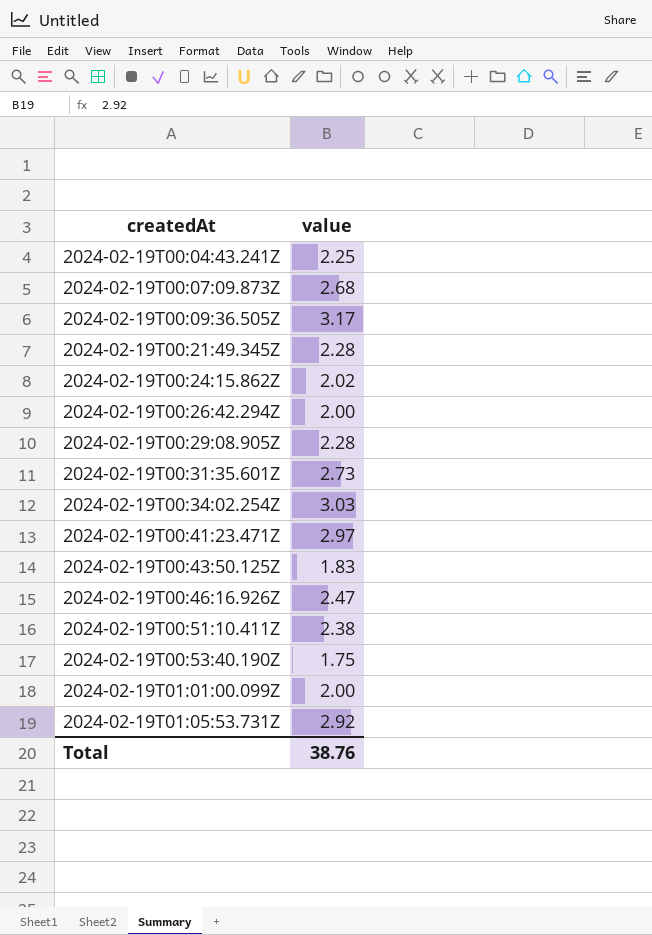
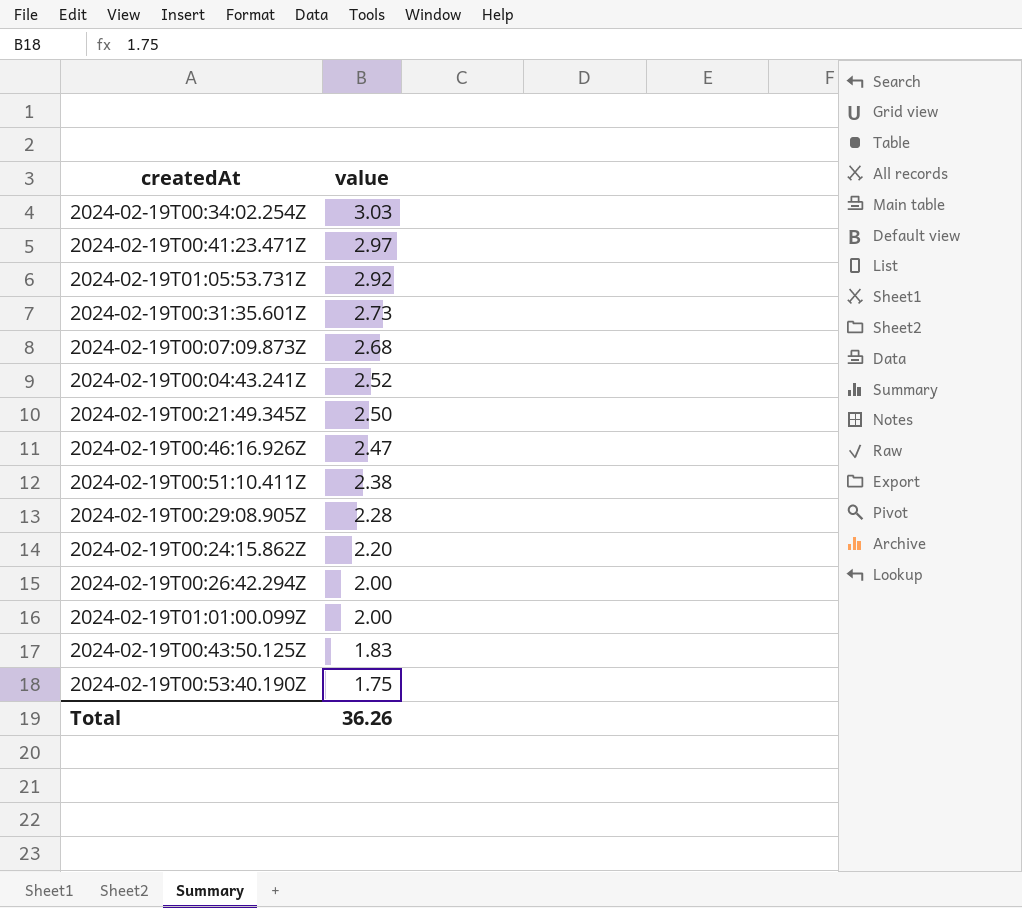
row order: createdAt ascending -> value descending
row 2024-02-19T00:09:36.505Z: 3.17 -> none
2024-02-19T00:04:43.241Z | value: 2.25 -> 2.52
2024-02-19T00:21:49.345Z | value: 2.28 -> 2.50
2024-02-19T00:24:15.862Z | value: 2.02 -> 2.20
Total | value: 38.76 -> 36.26

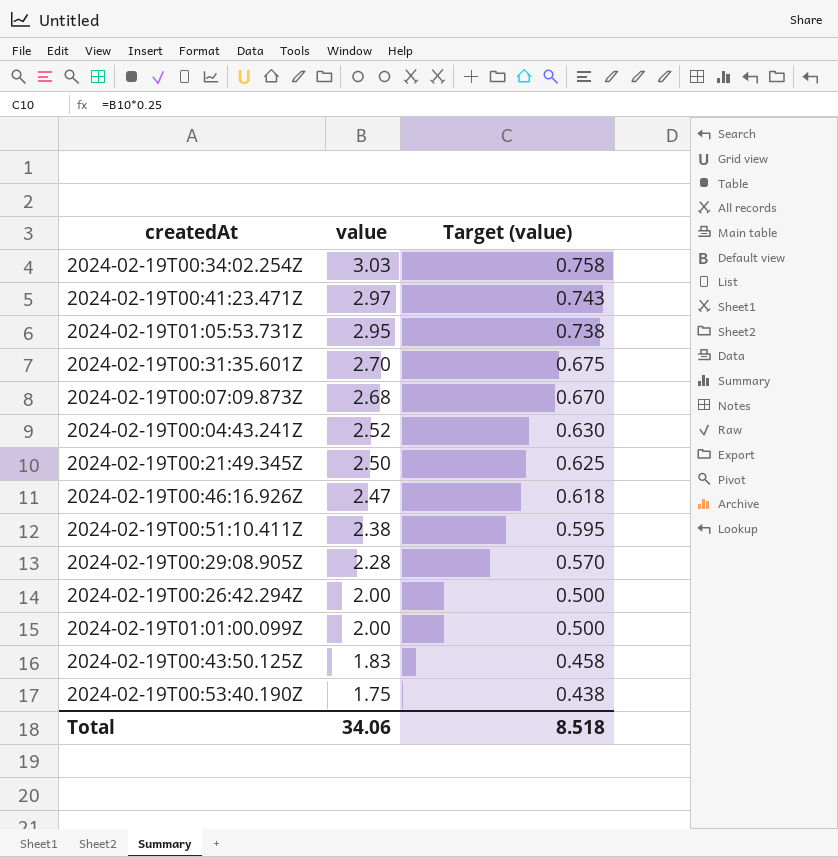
column Target (value) | formula: none -> [value] * 0.25
row 2024-02-19T00:24:15.862Z: 2.20 -> none
2024-02-19T01:05:53.731Z | value: 2.92 -> 2.95
2024-02-19T00:31:35.601Z | value: 2.73 -> 2.70
Total | value: 36.26 -> 34.06

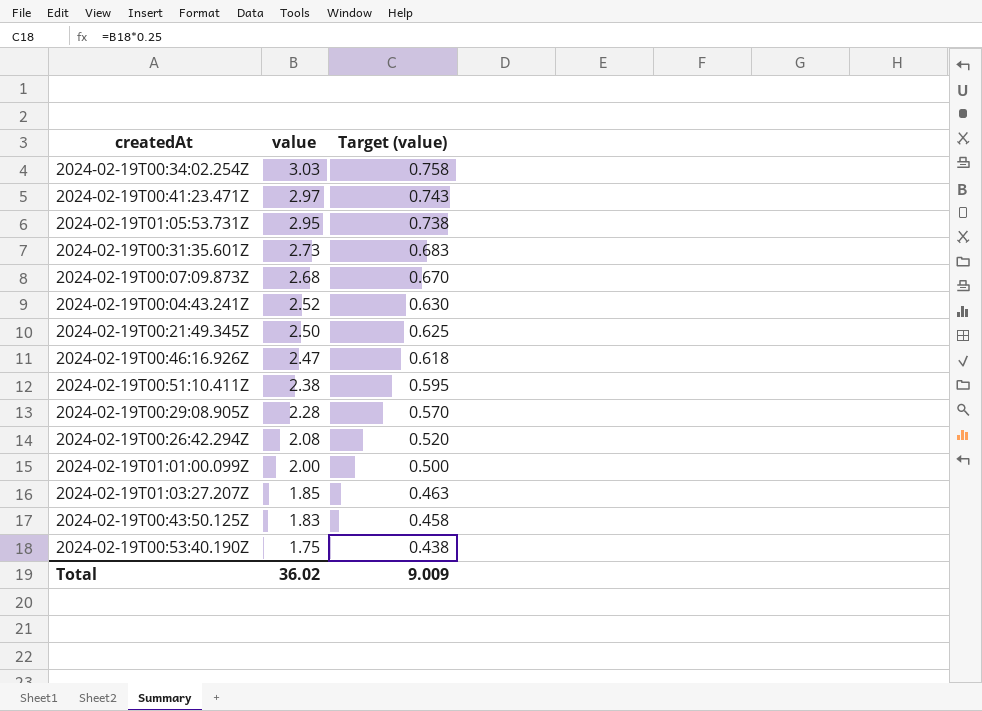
2024-02-19T00:31:35.601Z | value: 2.70 -> 2.73
2024-02-19T00:31:35.601Z | Target (value): 0.675 -> 0.683
2024-02-19T00:26:42.294Z | value: 2.00 -> 2.08
2024-02-19T00:26:42.294Z | Target (value): 0.500 -> 0.520
row 2024-02-19T01:03:27.207Z: none -> 1.85 | 0.463
Total | value: 34.06 -> 36.02
Total | Target (value): 8.518 -> 9.009

